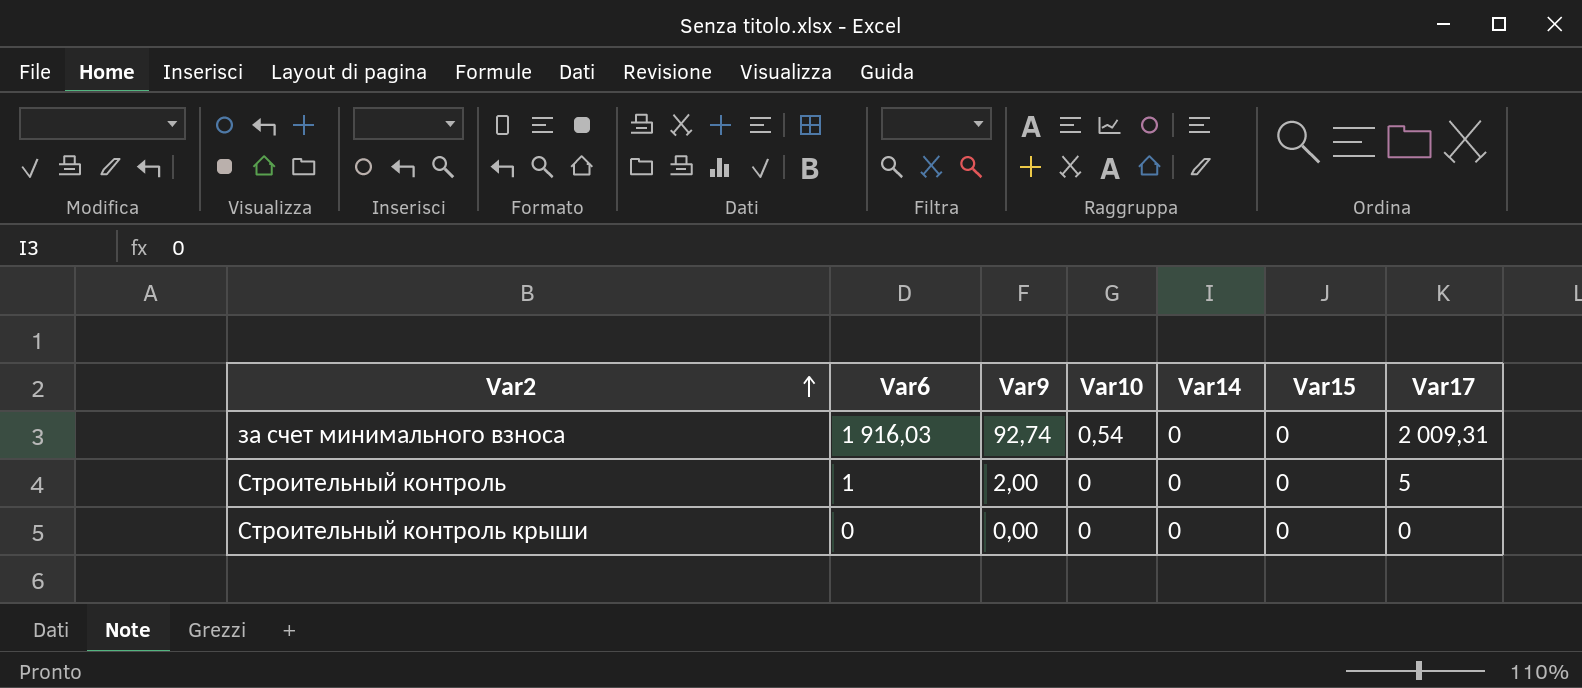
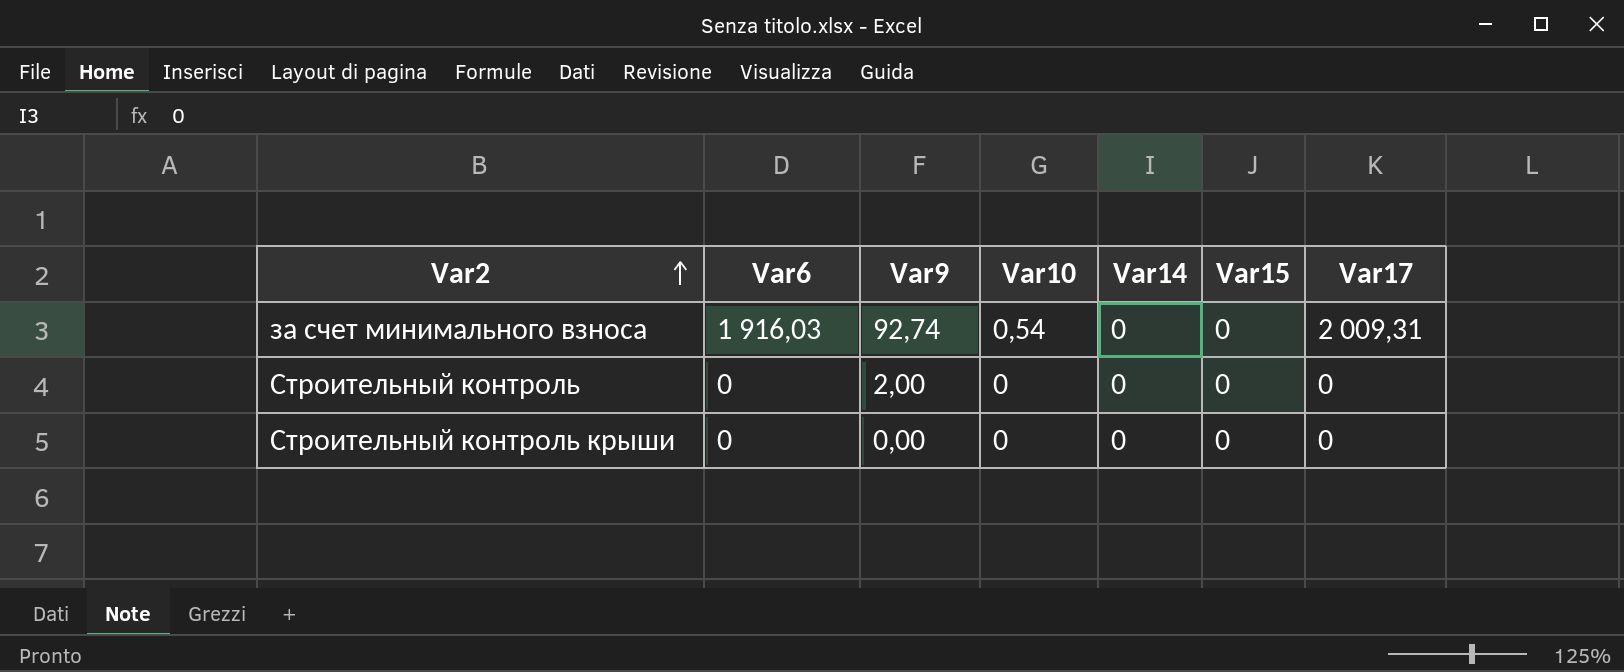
Строительный контроль | Var6: 1 -> 0
Строительный контроль | Var17: 5 -> 0

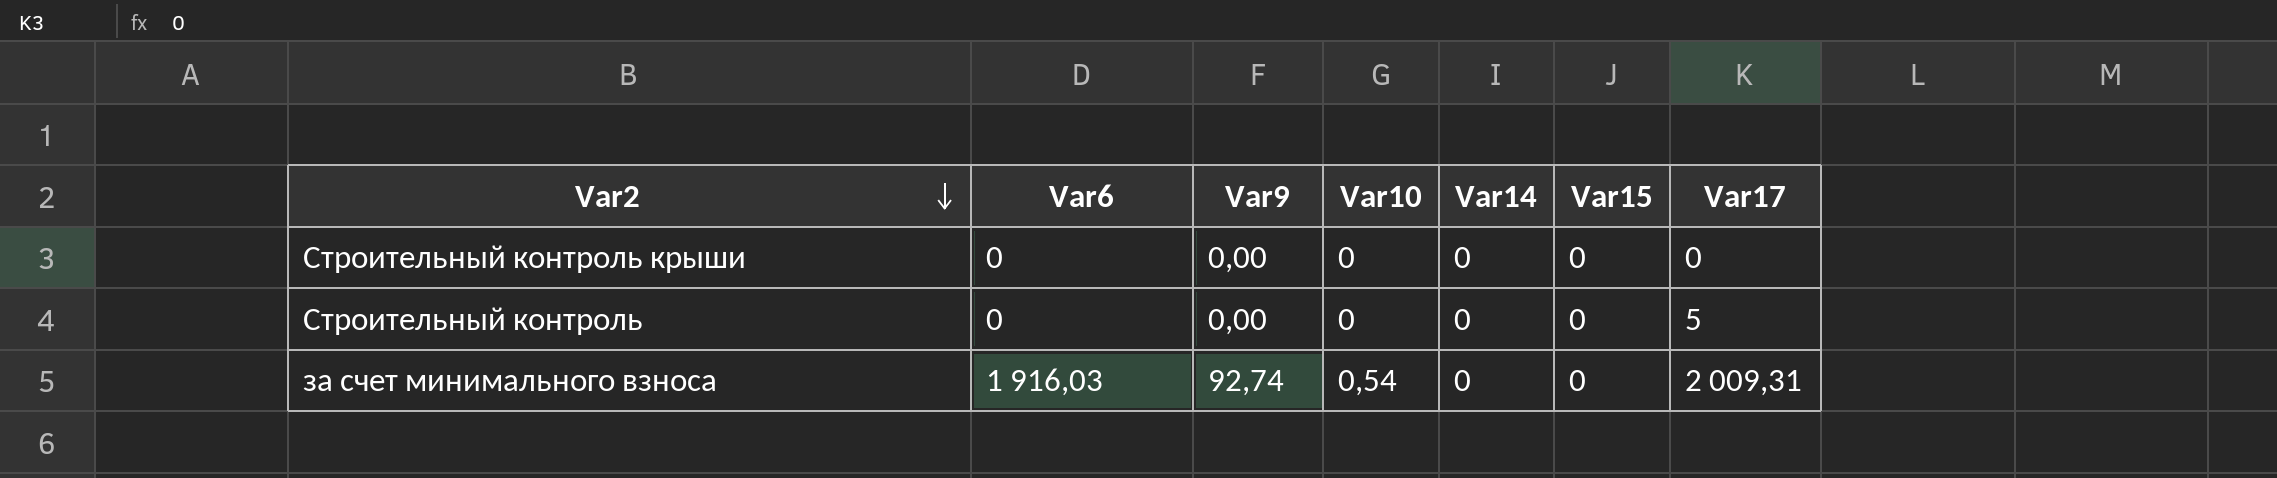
row order: Var2 ascending -> Var2 descending
Строительный контроль | Var9: 2,00 -> 0,00
Строительный контроль | Var17: 0 -> 5

